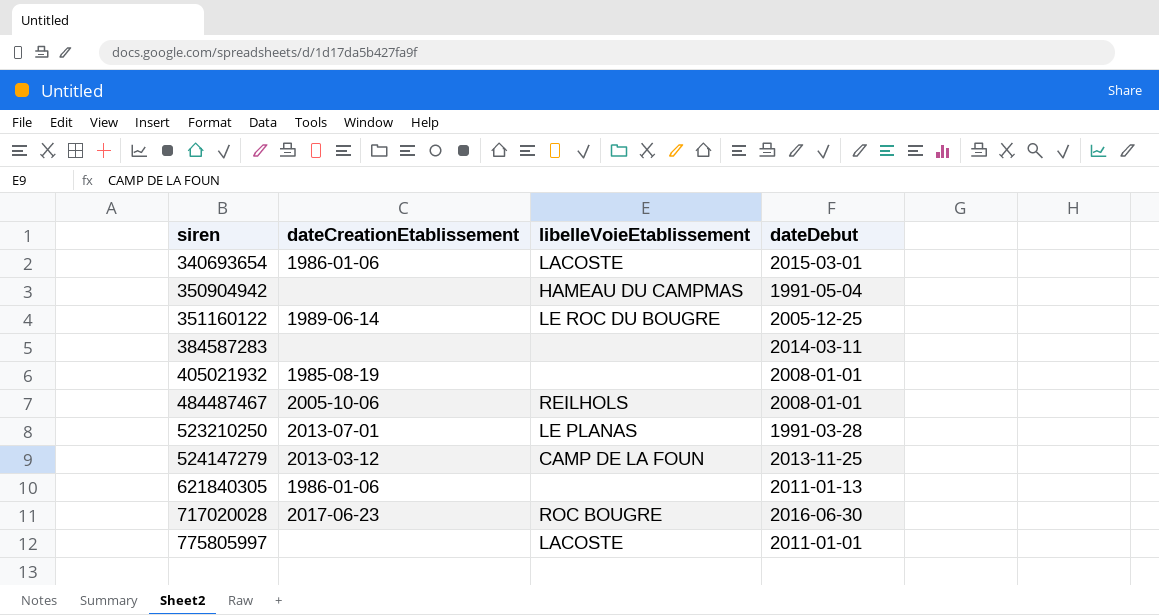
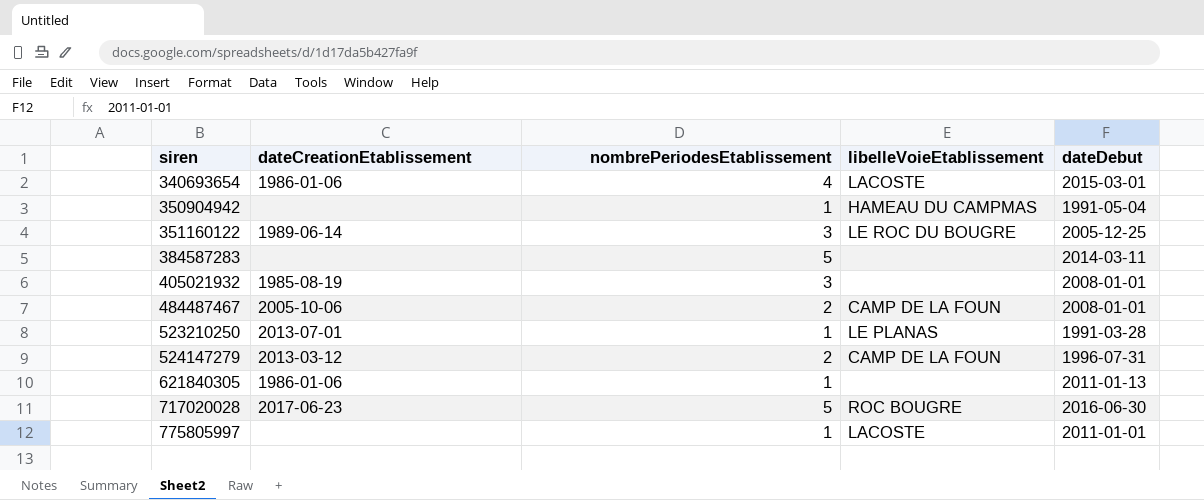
column nombrePeriodesEtablissement | position: none -> 3
484487467 | libelleVoieEtablissement: REILHOLS -> CAMP DE LA FOUN
524147279 | dateDebut: 2013-11-25 -> 1996-07-31

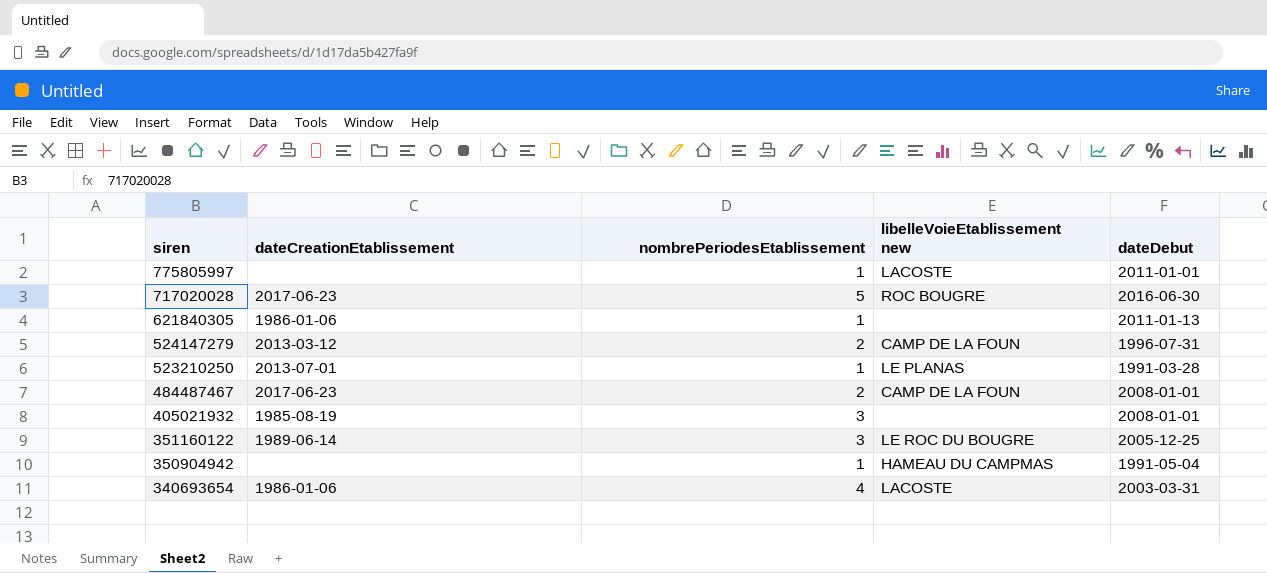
row order: siren ascending -> siren descending
column name: libelleVoieEtablissement -> libelleVoieEtablissement new
row 384587283: none | 5 | none | 2014-03-11 -> none
484487467 | dateCreationEtablissement: 2005-10-06 -> 2017-06-23
340693654 | dateDebut: 2015-03-01 -> 2003-03-31

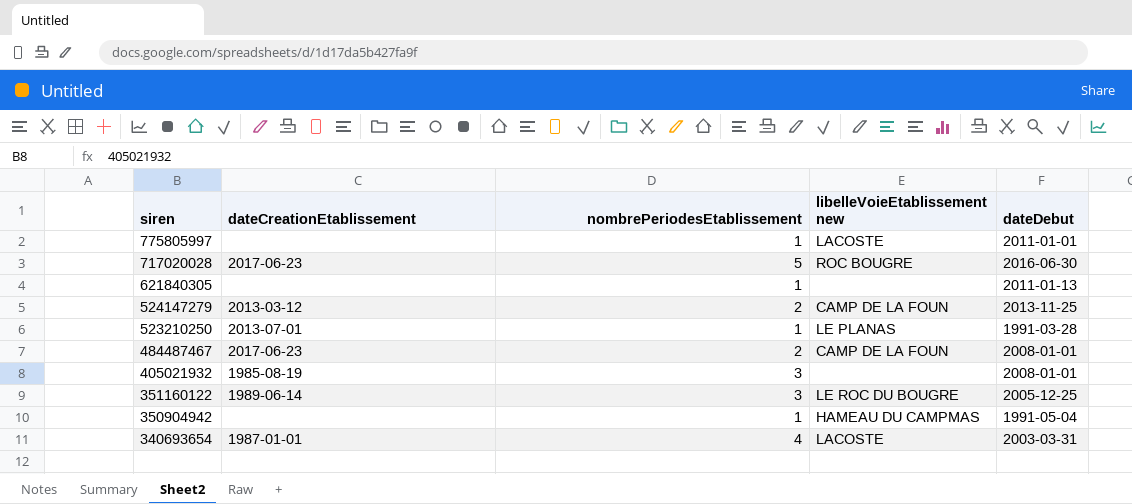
621840305 | dateCreationEtablissement: 1986-01-06 -> none
524147279 | dateDebut: 1996-07-31 -> 2013-11-25
340693654 | dateCreationEtablissement: 1986-01-06 -> 1987-01-01

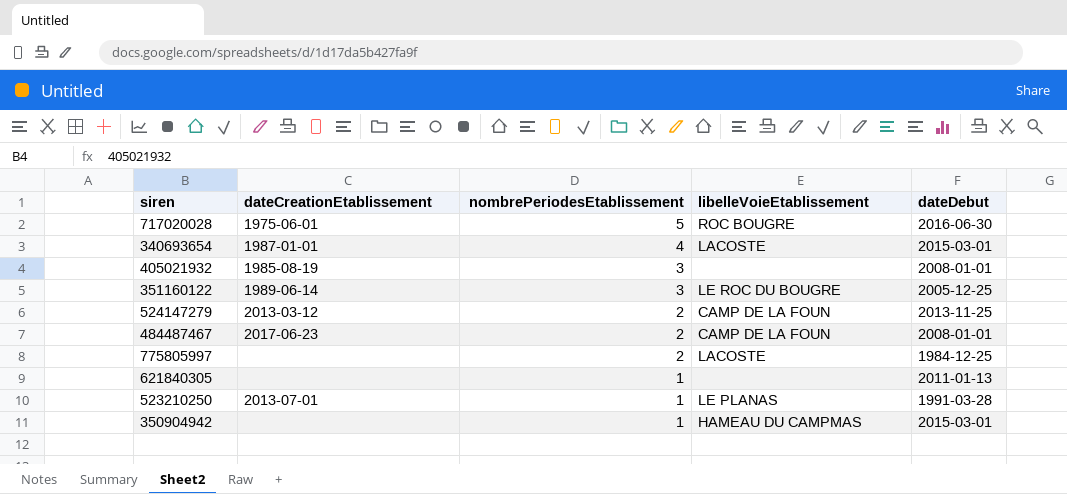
row order: siren descending -> nombrePeriodesEtablissement descending
column name: libelleVoieEtablissement new -> libelleVoieEtablissement
717020028 | dateCreationEtablissement: 2017-06-23 -> 1975-06-01
340693654 | dateDebut: 2003-03-31 -> 2015-03-01
775805997 | nombrePeriodesEtablissement: 1 -> 2
775805997 | dateDebut: 2011-01-01 -> 1984-12-25
350904942 | dateDebut: 1991-05-04 -> 2015-03-01

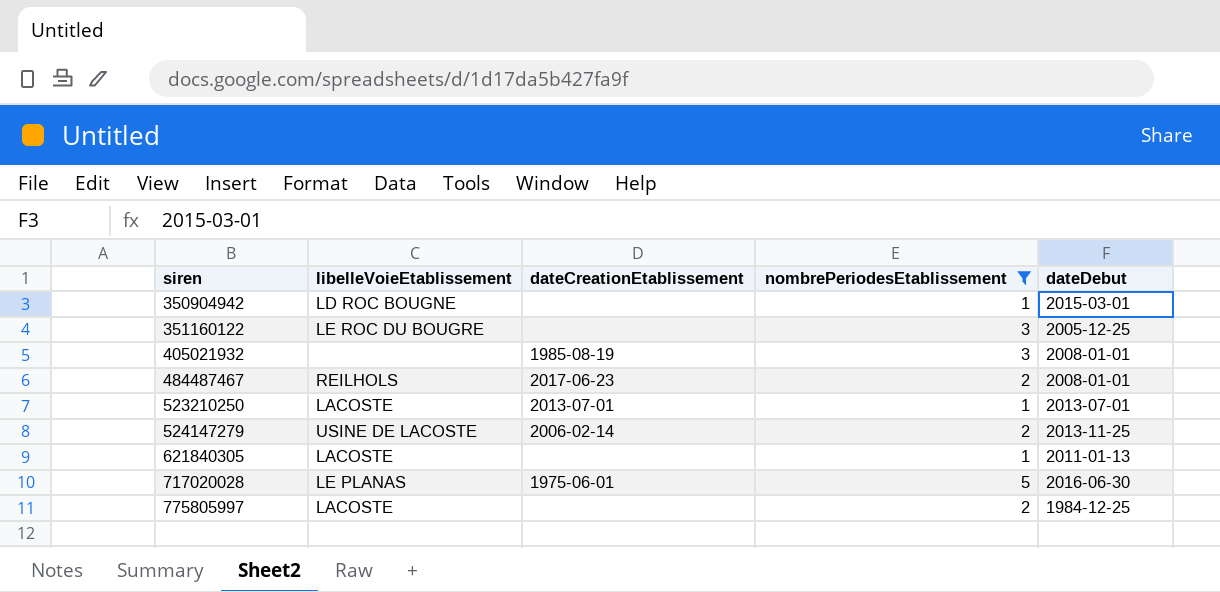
filter: none -> nombrePeriodesEtablissement != 4
row order: nombrePeriodesEtablissement descending -> siren ascending
column libelleVoieEtablissement | position: 4 -> 2
350904942 | libelleVoieEtablissement: HAMEAU DU CAMPMAS -> LD ROC BOUGNE
351160122 | dateCreationEtablissement: 1989-06-14 -> none
484487467 | libelleVoieEtablissement: CAMP DE LA FOUN -> REILHOLS
523210250 | libelleVoieEtablissement: LE PLANAS -> LACOSTE
523210250 | dateDebut: 1991-03-28 -> 2013-07-01
524147279 | libelleVoieEtablissement: CAMP DE LA FOUN -> USINE DE LACOSTE
524147279 | dateCreationEtablissement: 2013-03-12 -> 2006-02-14
621840305 | libelleVoieEtablissement: none -> LACOSTE
717020028 | libelleVoieEtablissement: ROC BOUGRE -> LE PLANAS

